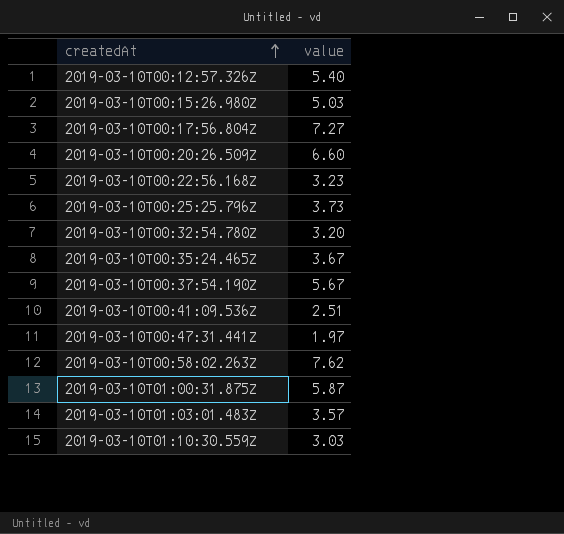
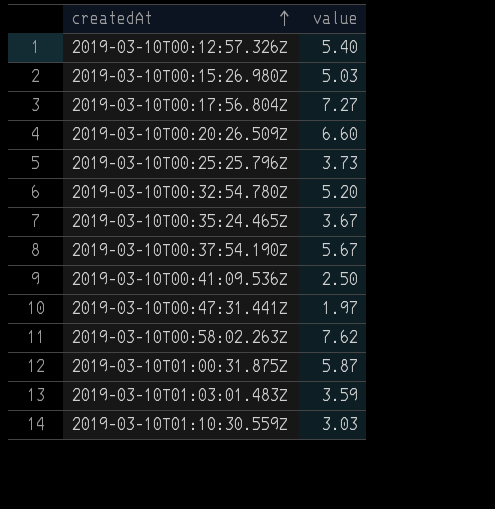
row 2019-03-10T00:22:56.168Z: 3.23 -> none
2019-03-10T00:32:54.780Z | value: 3.20 -> 5.20
2019-03-10T00:41:09.536Z | value: 2.51 -> 2.50
2019-03-10T01:03:01.483Z | value: 3.57 -> 3.59

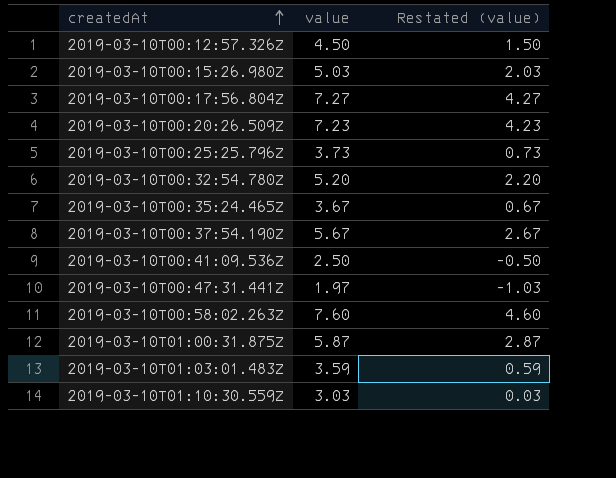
column Restated (value) | formula: none -> [value] - 3
2019-03-10T00:12:57.326Z | value: 5.40 -> 4.50
2019-03-10T00:20:26.509Z | value: 6.60 -> 7.23
2019-03-10T00:58:02.263Z | value: 7.62 -> 7.60

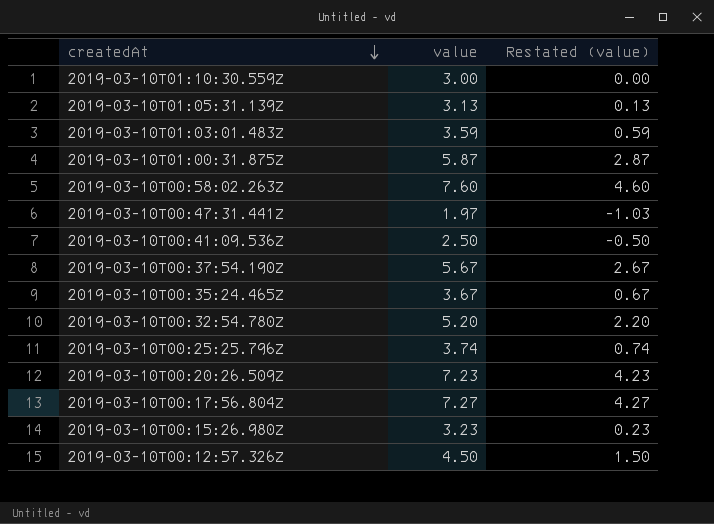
row order: createdAt ascending -> createdAt descending
2019-03-10T01:10:30.559Z | value: 3.03 -> 3.00
2019-03-10T01:10:30.559Z | Restated (value): 0.03 -> 0.00
row 2019-03-10T01:05:31.139Z: none -> 3.13 | 0.13
2019-03-10T00:25:25.796Z | value: 3.73 -> 3.74
2019-03-10T00:25:25.796Z | Restated (value): 0.73 -> 0.74
2019-03-10T00:15:26.980Z | value: 5.03 -> 3.23
2019-03-10T00:15:26.980Z | Restated (value): 2.03 -> 0.23

